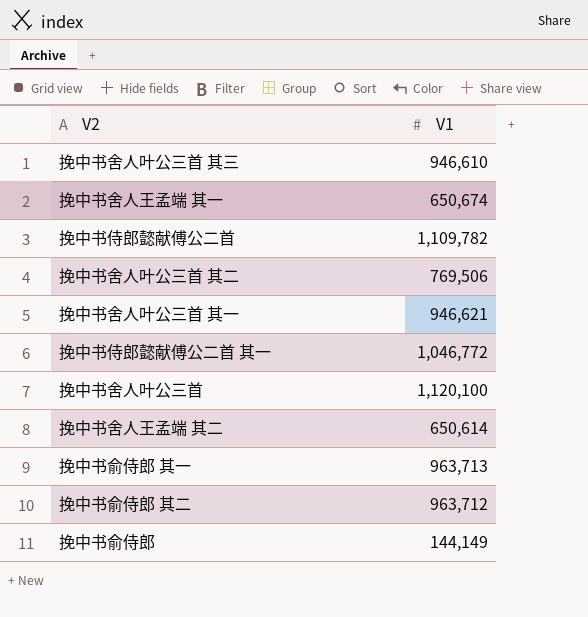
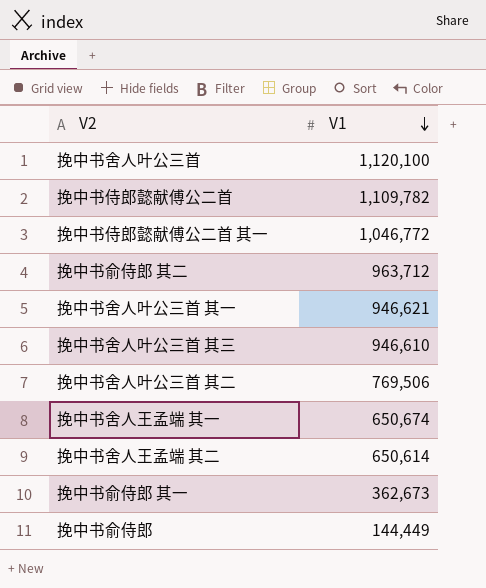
row order: none -> V1 descending
挽中书俞侍郎 其一 | V1: 963,713 -> 362,673
挽中书俞侍郎 | V1: 144,149 -> 144,449

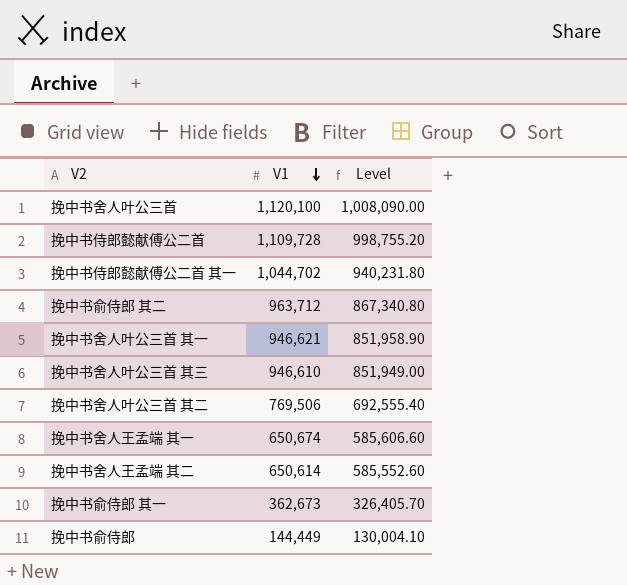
column Level | formula: none -> [V1] * 0.9
挽中书侍郎懿献傅公二首 | V1: 1,109,782 -> 1,109,728
挽中书侍郎懿献傅公二首 其一 | V1: 1,046,772 -> 1,044,702

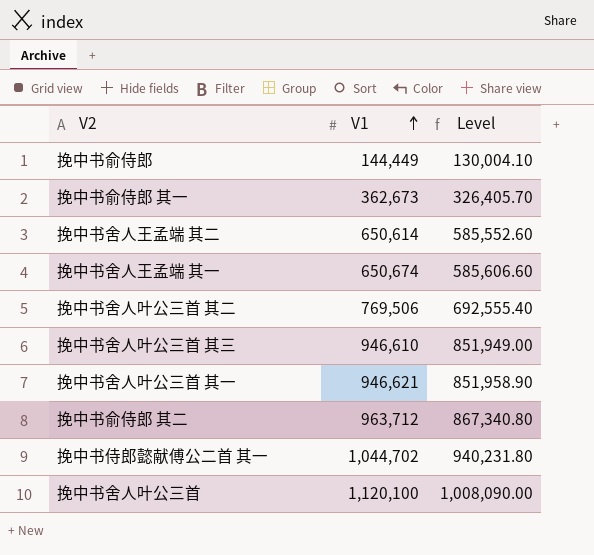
row order: V1 descending -> V1 ascending
row 挽中书侍郎懿献傅公二首: 1,109,728 | 998,755.20 -> none

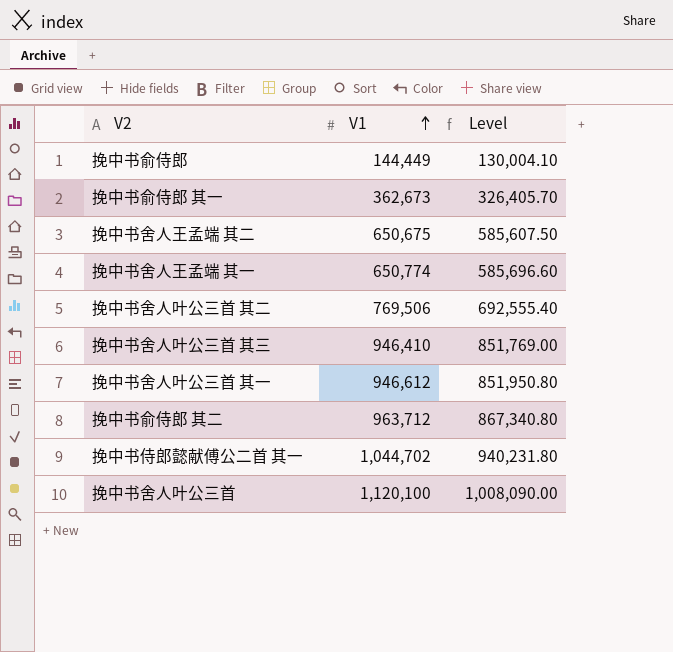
挽中书舍人王孟端 其二 | V1: 650,614 -> 650,675
挽中书舍人王孟端 其二 | Level: 585,552.60 -> 585,607.50
挽中书舍人王孟端 其一 | V1: 650,674 -> 650,774
挽中书舍人王孟端 其一 | Level: 585,606.60 -> 585,696.60
挽中书舍人叶公三首 其三 | V1: 946,610 -> 946,410
挽中书舍人叶公三首 其三 | Level: 851,949.00 -> 851,769.00
挽中书舍人叶公三首 其一 | V1: 946,621 -> 946,612
挽中书舍人叶公三首 其一 | Level: 851,958.90 -> 851,950.80

